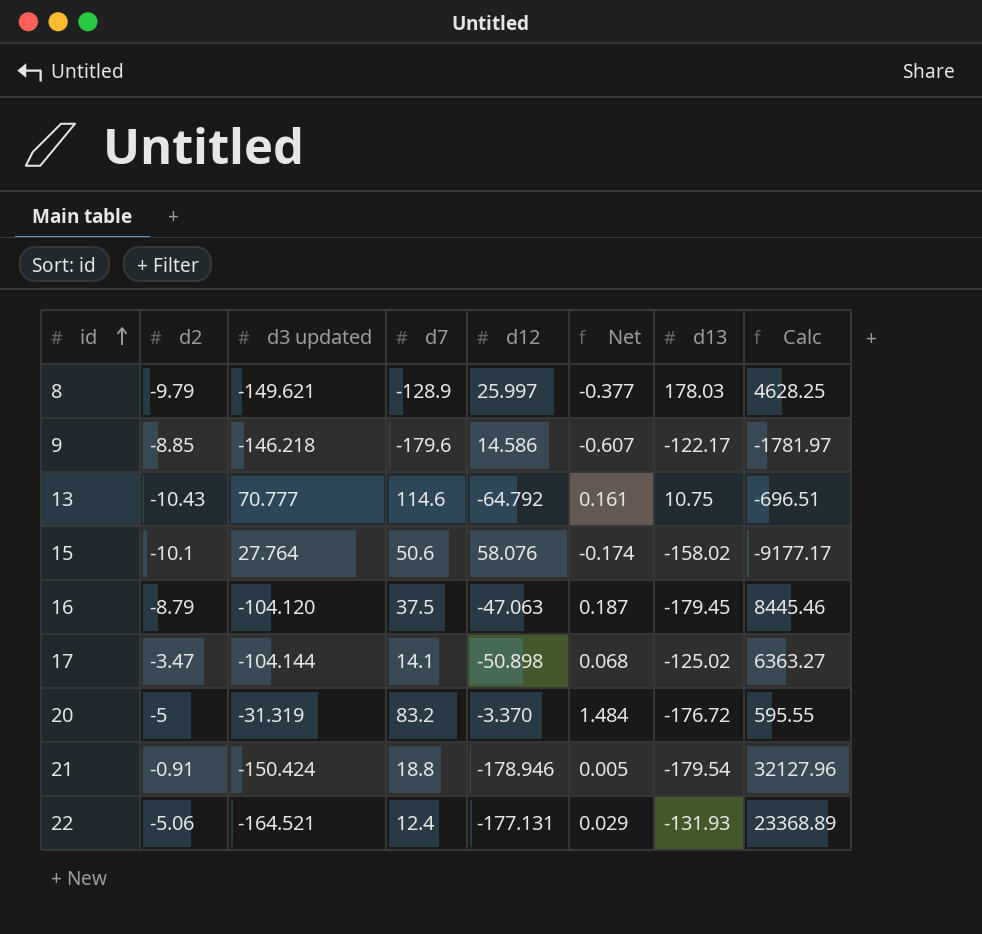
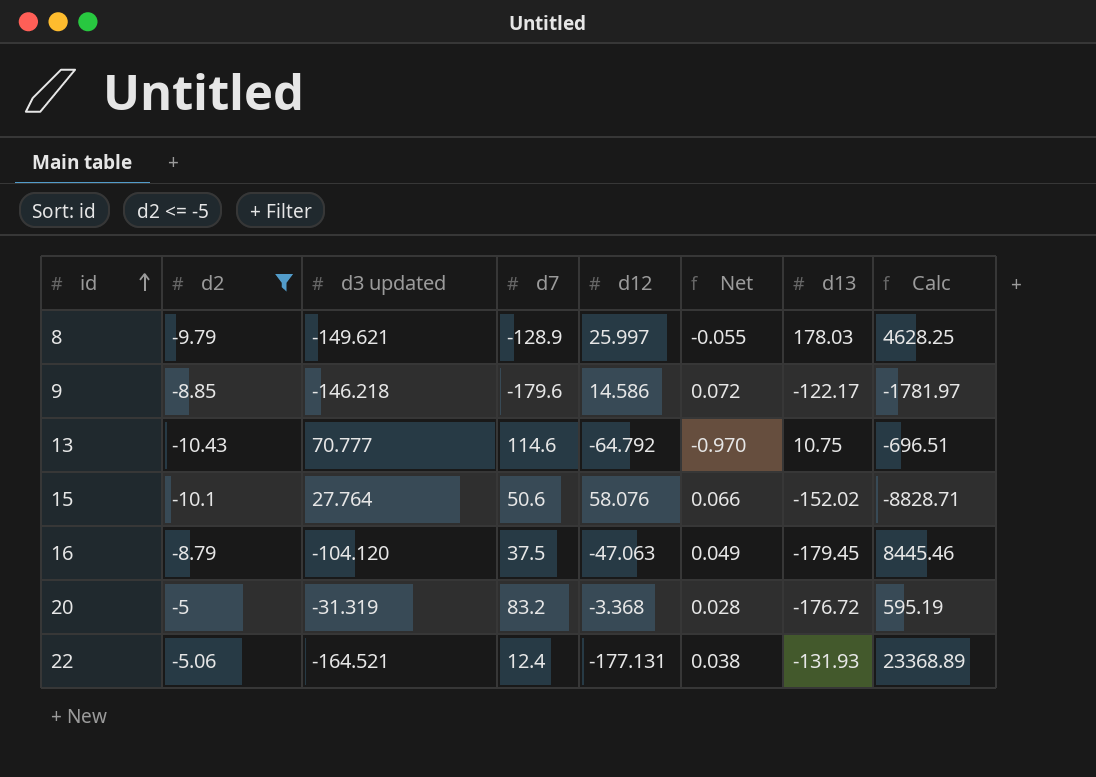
filter: none -> d2 <= -5
column Net | formula: [d2] / [d12] -> [d2] / [d13]
15 | d13: -158.02 -> -152.02
15 | Calc: -9177.17 -> -8828.71
20 | d12: -3.370 -> -3.368
20 | Calc: 595.55 -> 595.19

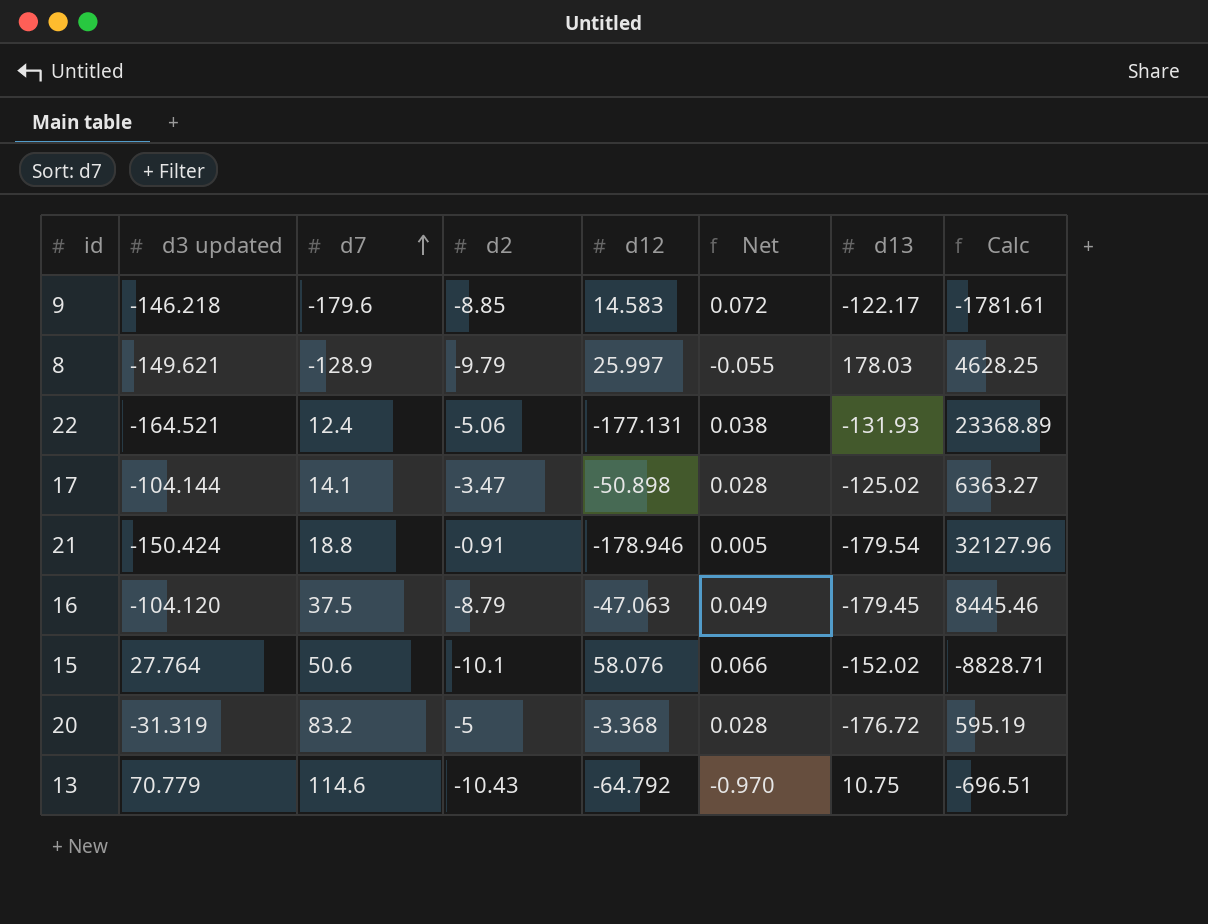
filter: d2 <= -5 -> none
row order: id ascending -> d7 ascending
column d2 | position: 2 -> 4
9 | d12: 14.586 -> 14.583
9 | Calc: -1781.97 -> -1781.61
13 | d3 updated: 70.777 -> 70.779

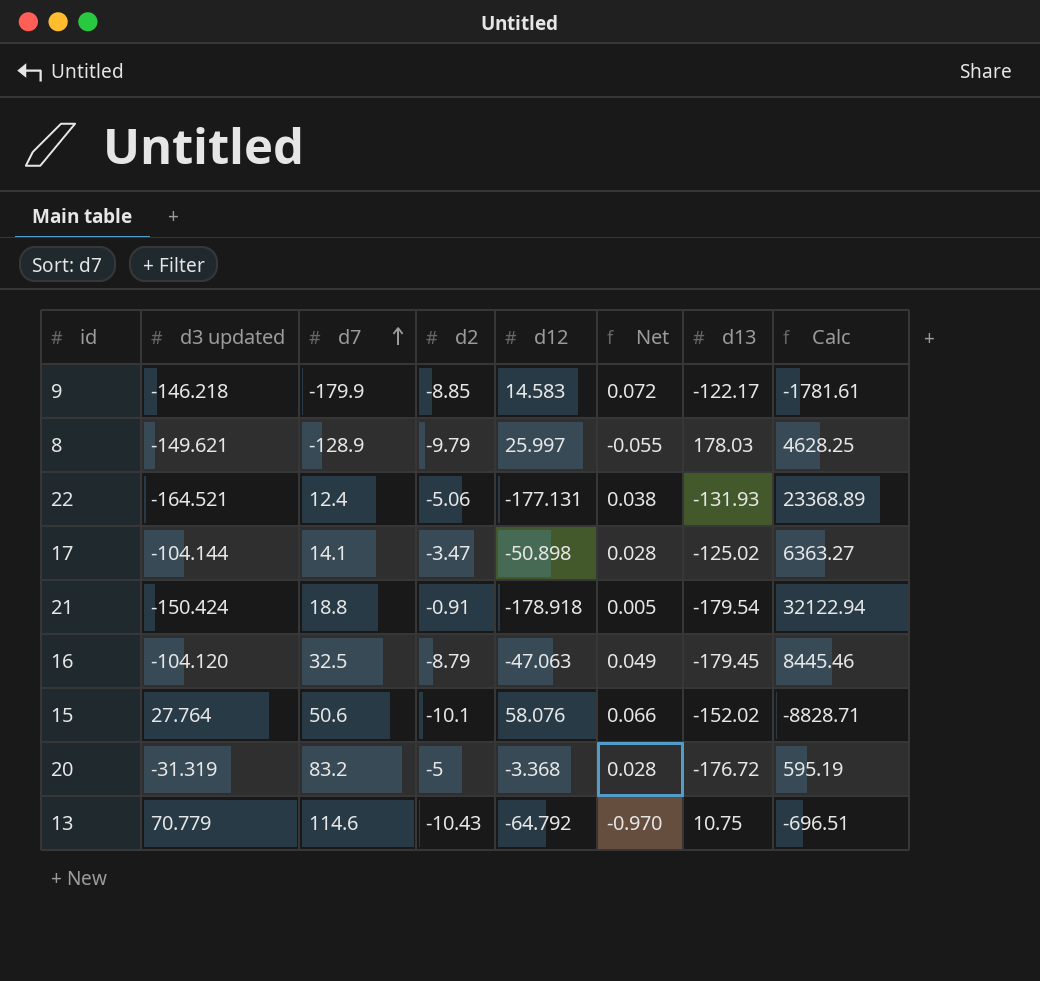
9 | d7: -179.6 -> -179.9
21 | d12: -178.946 -> -178.918
21 | Calc: 32127.96 -> 32122.94
16 | d7: 37.5 -> 32.5

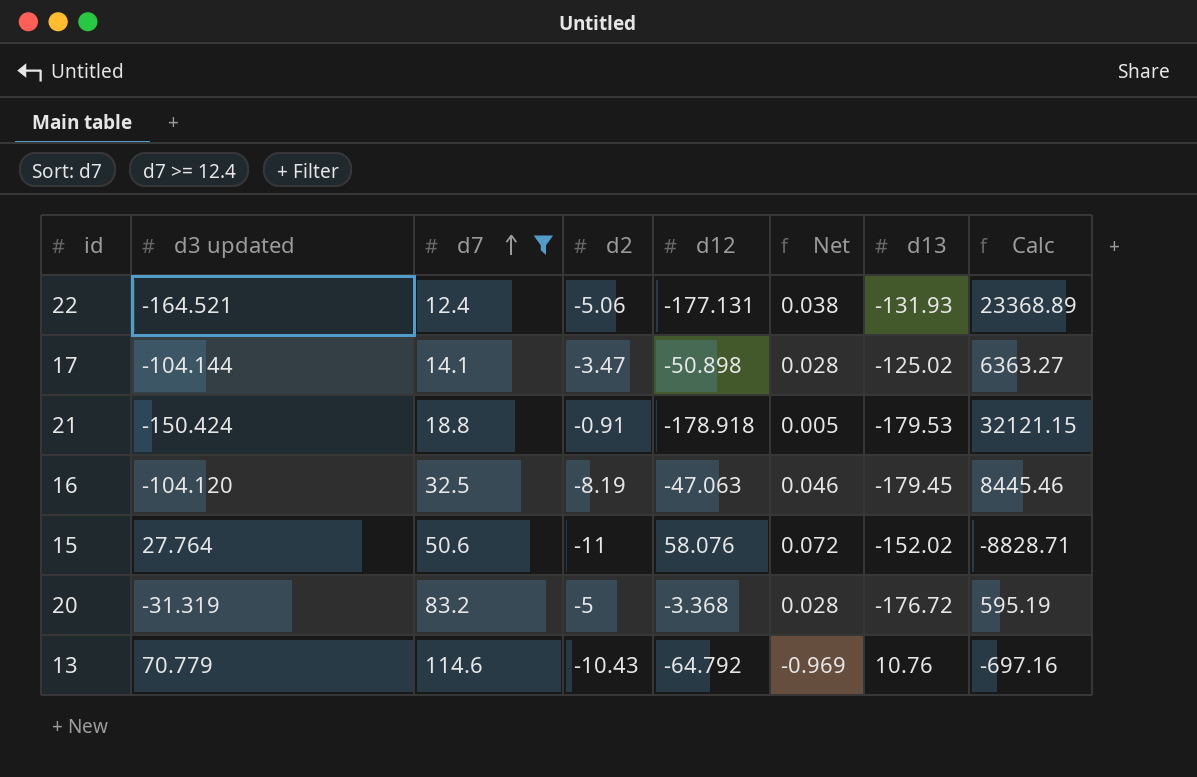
filter: none -> d7 >= 12.4
21 | d13: -179.54 -> -179.53
21 | Calc: 32122.94 -> 32121.15
16 | d2: -8.79 -> -8.19
16 | Net: 0.049 -> 0.046
15 | d2: -10.1 -> -11
15 | Net: 0.066 -> 0.072
13 | Net: -0.970 -> -0.969
13 | d13: 10.75 -> 10.76
13 | Calc: -696.51 -> -697.16

